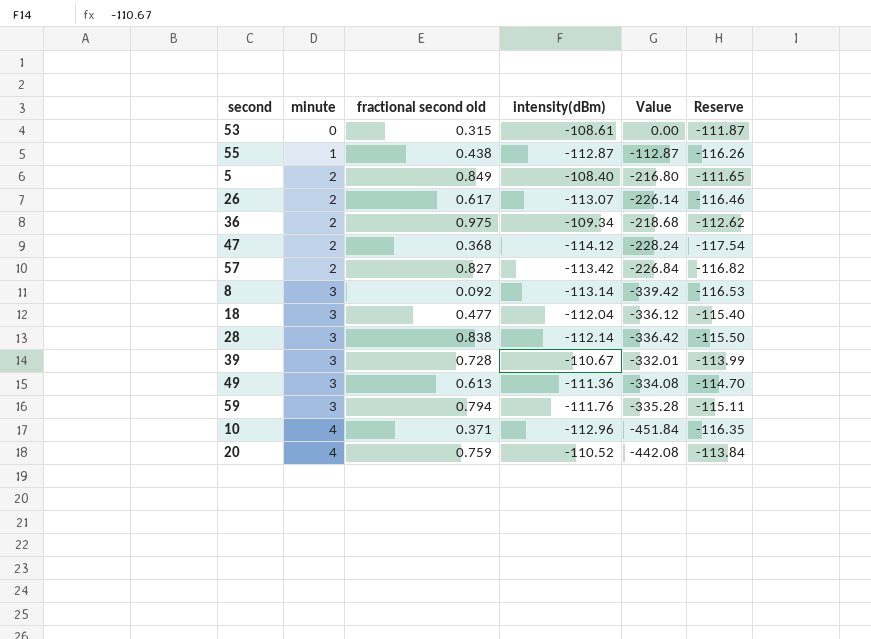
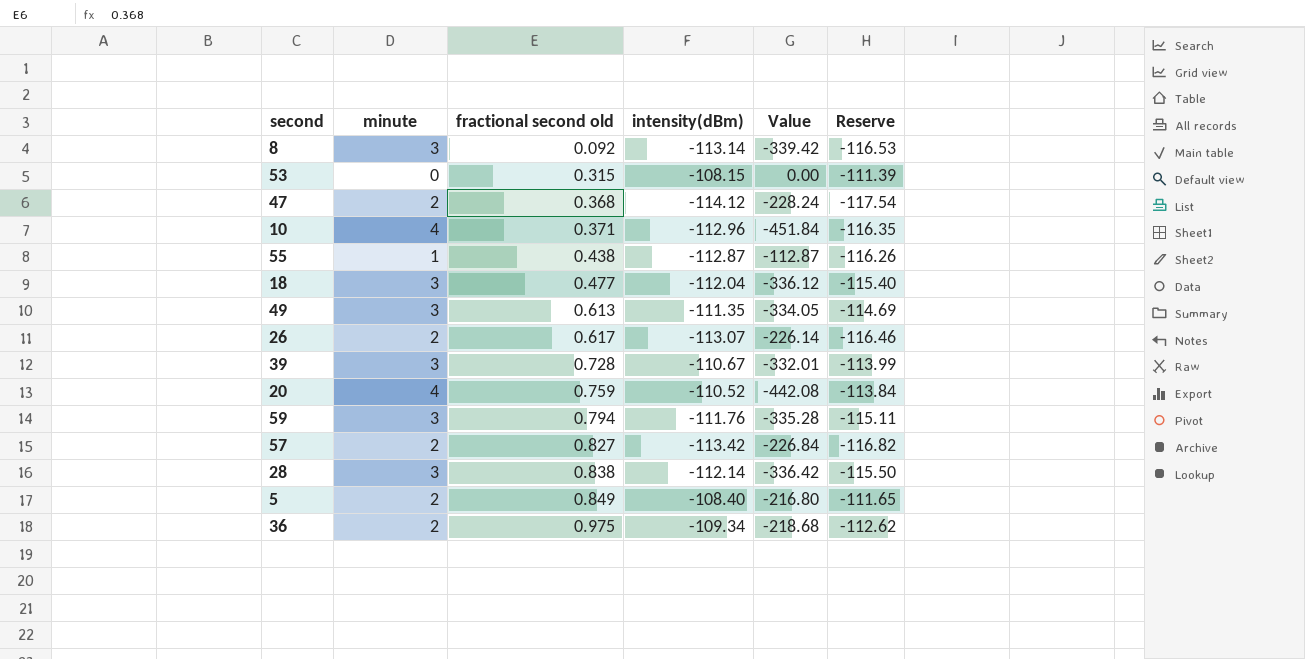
row order: minute ascending -> fractional second old ascending
53 | intensity(dBm): -108.61 -> -108.15
53 | Reserve: -111.87 -> -111.39
49 | intensity(dBm): -111.36 -> -111.35
49 | Value: -334.08 -> -334.05
49 | Reserve: -114.70 -> -114.69

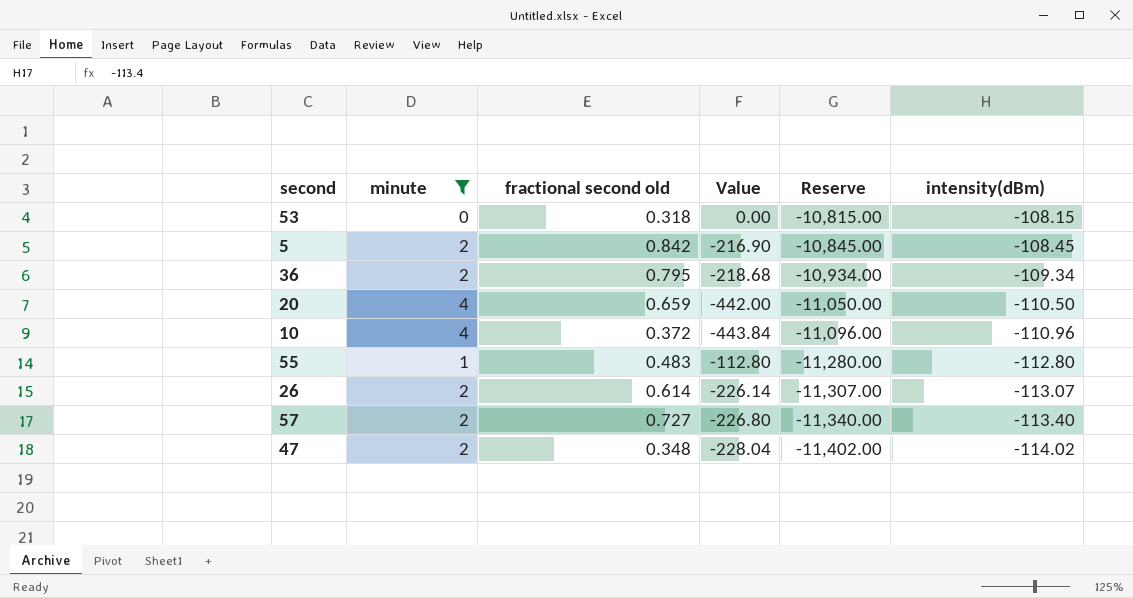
filter: none -> minute != 3
row order: fractional second old ascending -> Reserve descending
column Reserve | formula: [intensity(dBm)] * 1.03 -> [intensity(dBm)] * 100
column intensity(dBm) | position: 4 -> 6
53 | fractional second old: 0.315 -> 0.318
5 | fractional second old: 0.849 -> 0.842
5 | Value: -216.80 -> -216.90
5 | intensity(dBm): -108.40 -> -108.45
36 | fractional second old: 0.975 -> 0.795
20 | fractional second old: 0.759 -> 0.659
20 | Value: -442.08 -> -442.00
20 | intensity(dBm): -110.52 -> -110.50
10 | fractional second old: 0.371 -> 0.372
10 | Value: -451.84 -> -443.84
10 | intensity(dBm): -112.96 -> -110.96
55 | fractional second old: 0.438 -> 0.483
55 | Value: -112.87 -> -112.80
55 | intensity(dBm): -112.87 -> -112.80
26 | fractional second old: 0.617 -> 0.614
57 | fractional second old: 0.827 -> 0.727
57 | Value: -226.84 -> -226.80
57 | intensity(dBm): -113.42 -> -113.40
47 | fractional second old: 0.368 -> 0.348
47 | Value: -228.24 -> -228.04
47 | intensity(dBm): -114.12 -> -114.02

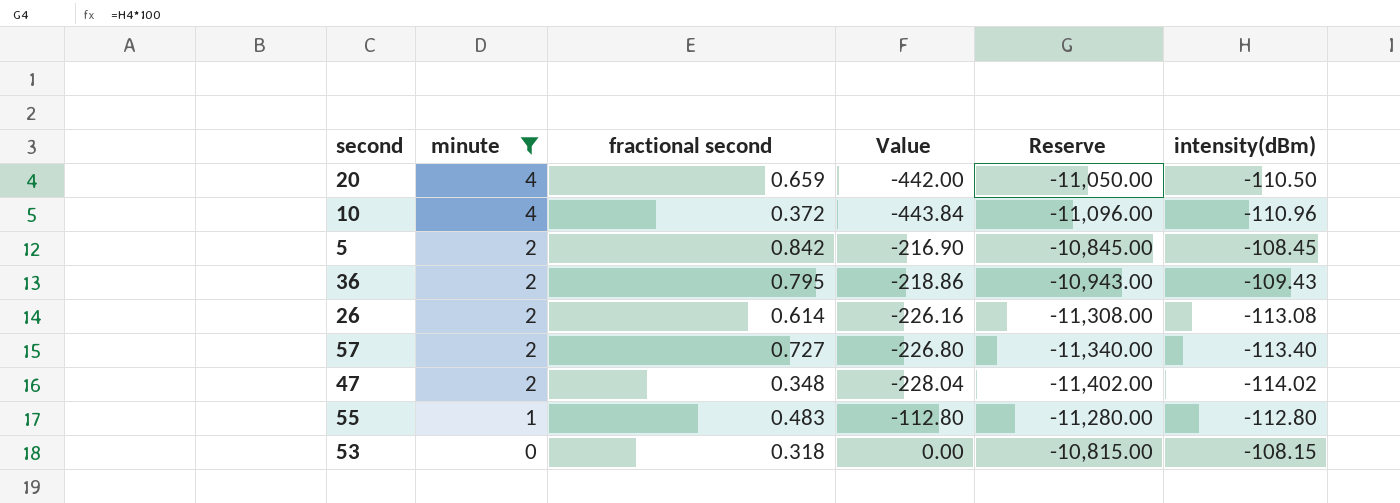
row order: Reserve descending -> minute descending
column name: fractional second old -> fractional second
36 | Value: -218.68 -> -218.86
36 | Reserve: -10,934.00 -> -10,943.00
36 | intensity(dBm): -109.34 -> -109.43
26 | Value: -226.14 -> -226.16
26 | Reserve: -11,307.00 -> -11,308.00
26 | intensity(dBm): -113.07 -> -113.08

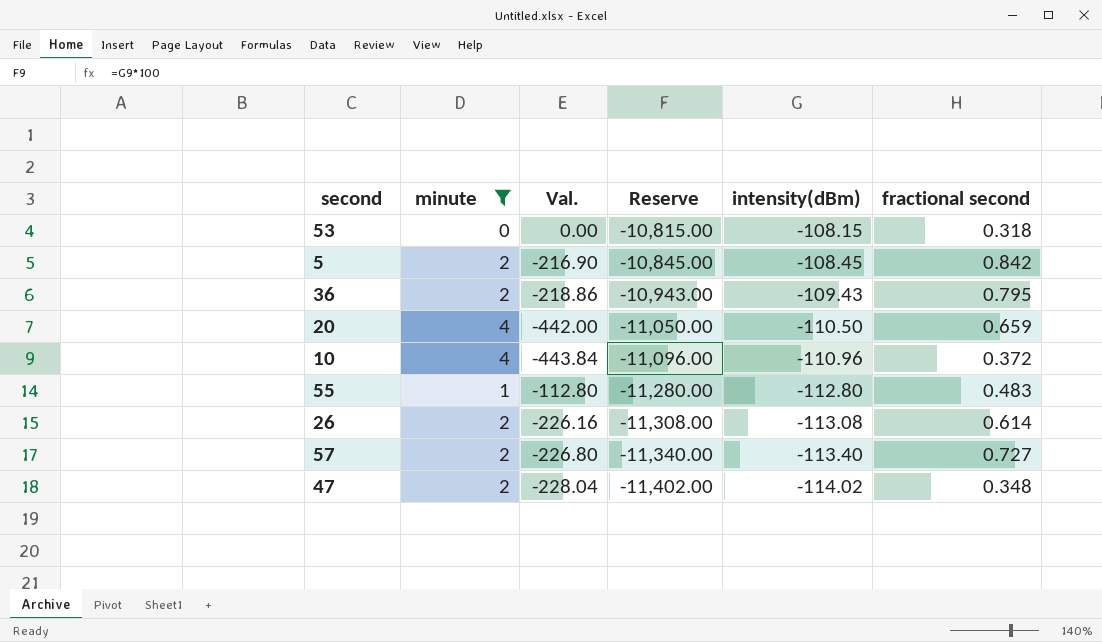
row order: minute descending -> Reserve descending
column name: Value -> Val.
column fractional second | position: 3 -> 6

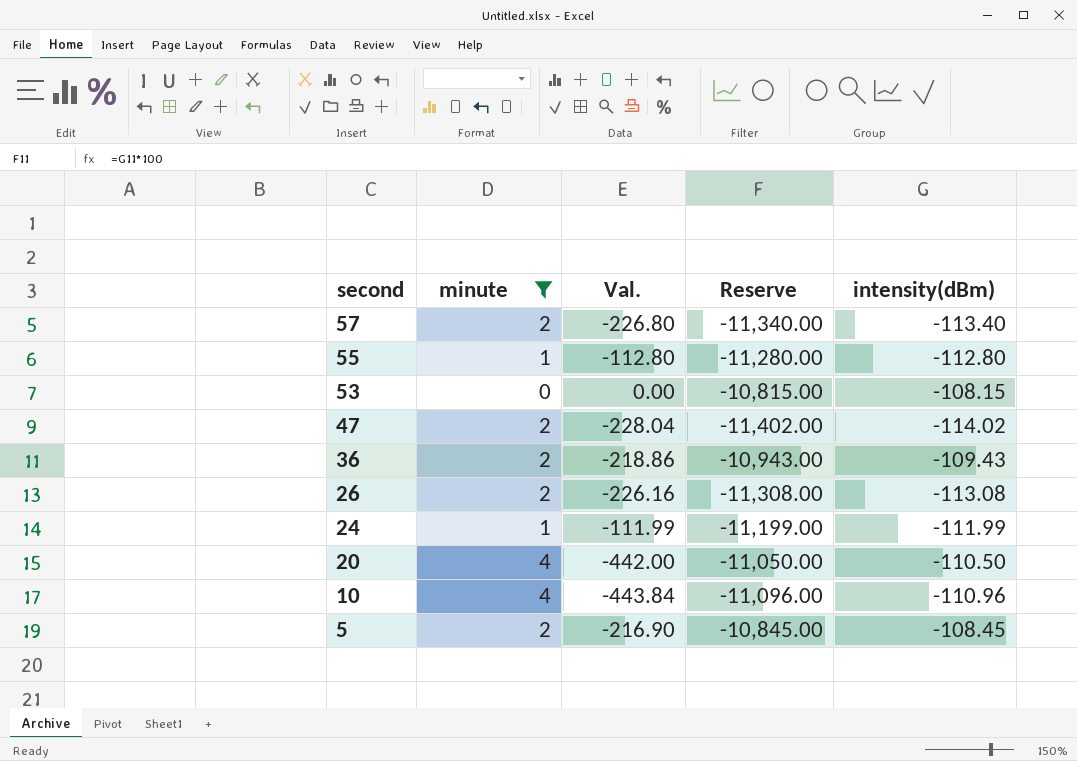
row order: Reserve descending -> second descending
column fractional second | position: 6 -> none
row 24: none -> 1 | -111.99 | -11,199.00 | -111.99

